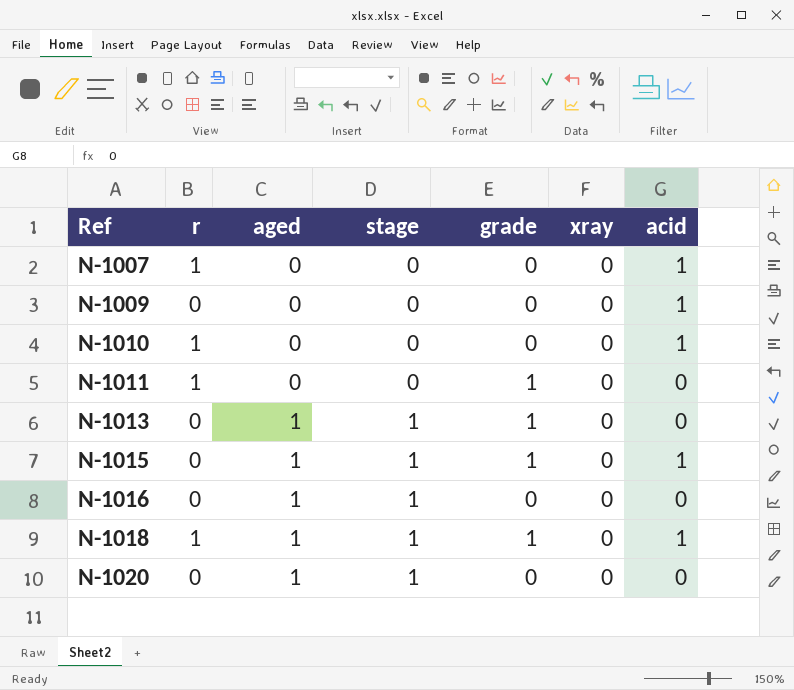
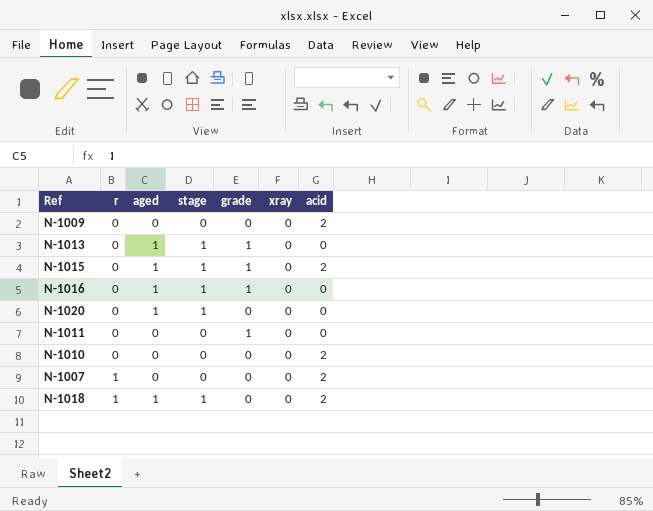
row order: Ref ascending -> r ascending
N-1009 | acid: 1 -> 2
N-1015 | acid: 1 -> 2
N-1016 | grade: 0 -> 1
N-1011 | r: 1 -> 0
N-1010 | r: 1 -> 0
N-1010 | acid: 1 -> 2
N-1007 | acid: 1 -> 2
N-1018 | grade: 1 -> 0
N-1018 | acid: 1 -> 2

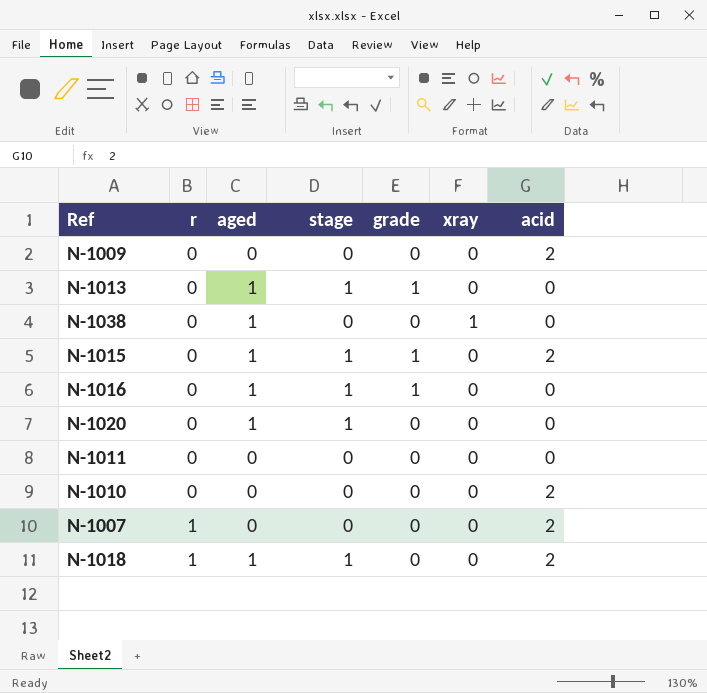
row N-1038: none -> 0 | 1 | 0 | 0 | 1 | 0
N-1011 | grade: 1 -> 0

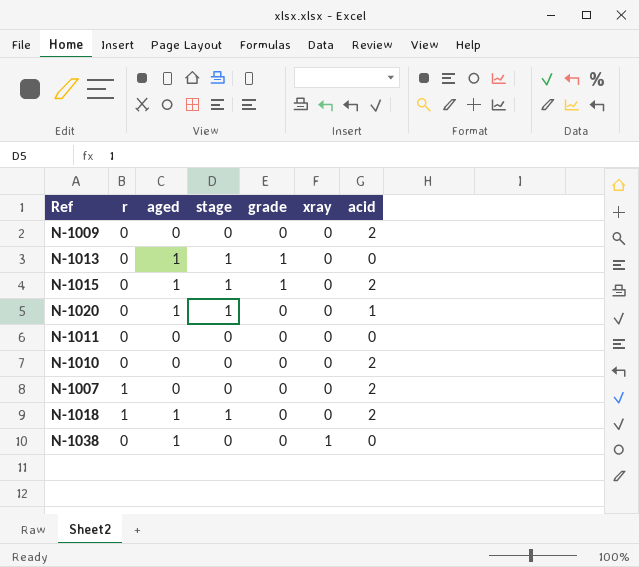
row order: r ascending -> xray ascending
row N-1016: 0 | 1 | 1 | 1 | 0 | 0 -> none
N-1020 | acid: 0 -> 1

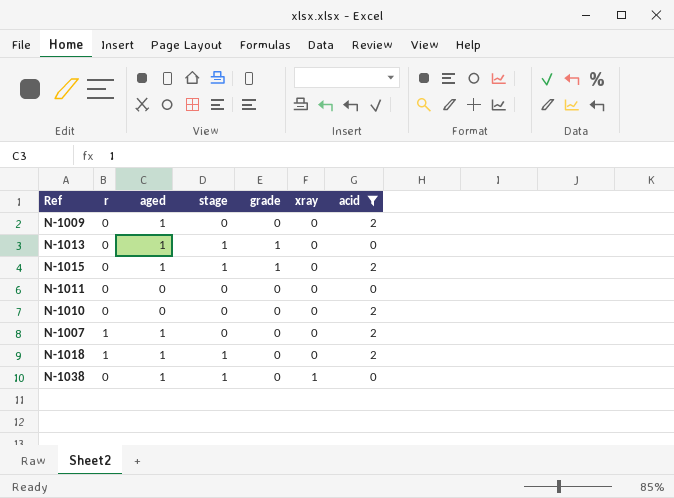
filter: none -> acid != 1
N-1009 | aged: 0 -> 1
N-1007 | aged: 0 -> 1
N-1038 | stage: 0 -> 1

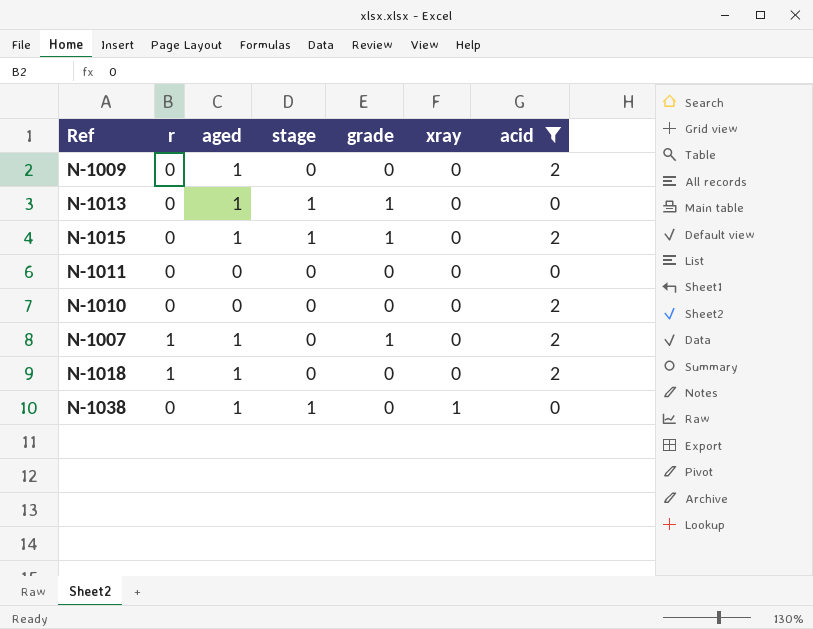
N-1007 | grade: 0 -> 1
N-1018 | stage: 1 -> 0

